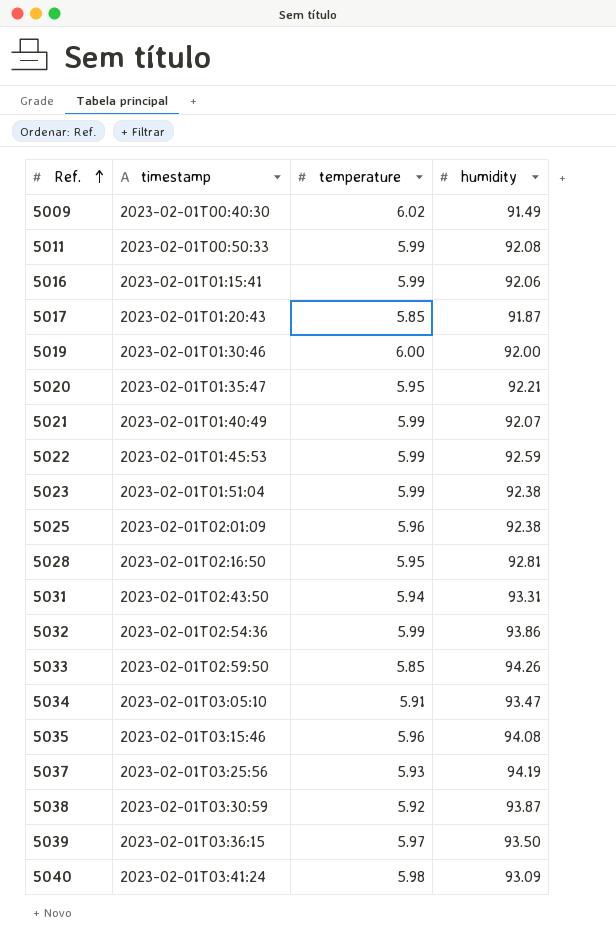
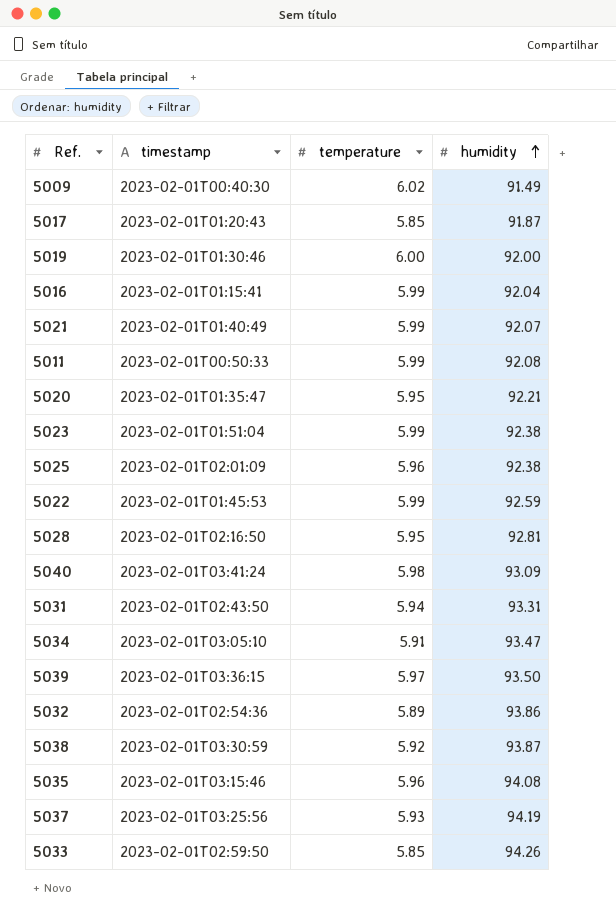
row order: Ref. ascending -> humidity ascending
5016 | humidity: 92.06 -> 92.04
5032 | temperature: 5.99 -> 5.89

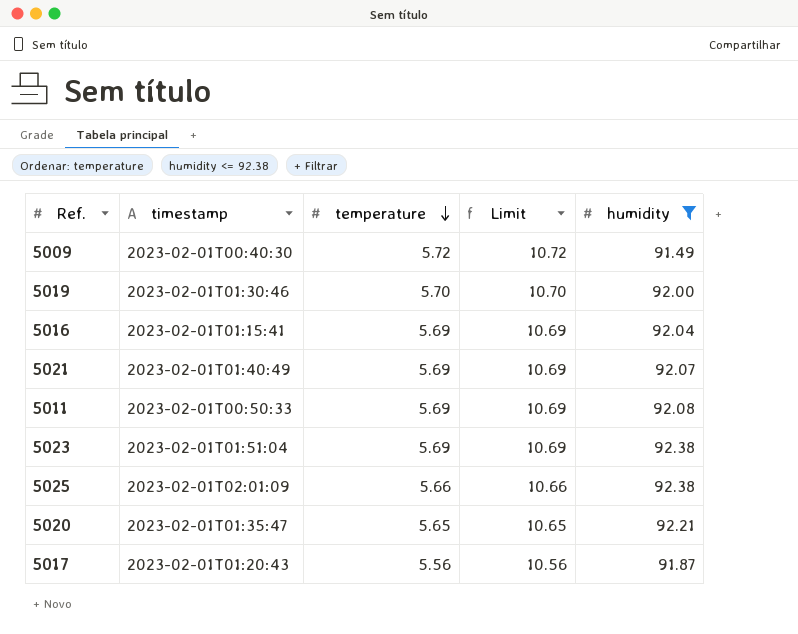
filter: none -> humidity <= 92.38
row order: humidity ascending -> temperature descending
column Limit | formula: none -> [temperature] + 5
5009 | temperature: 6.02 -> 5.72
5019 | temperature: 6.00 -> 5.70
5016 | temperature: 5.99 -> 5.69
5021 | temperature: 5.99 -> 5.69
5011 | temperature: 5.99 -> 5.69
5023 | temperature: 5.99 -> 5.69
5025 | temperature: 5.96 -> 5.66
5020 | temperature: 5.95 -> 5.65
5017 | temperature: 5.85 -> 5.56

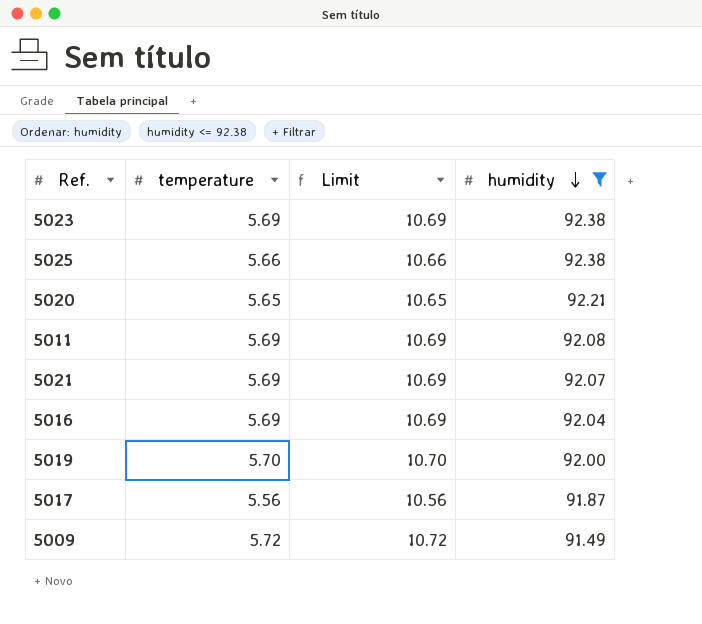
row order: temperature descending -> humidity descending
column timestamp | position: 2 -> none

